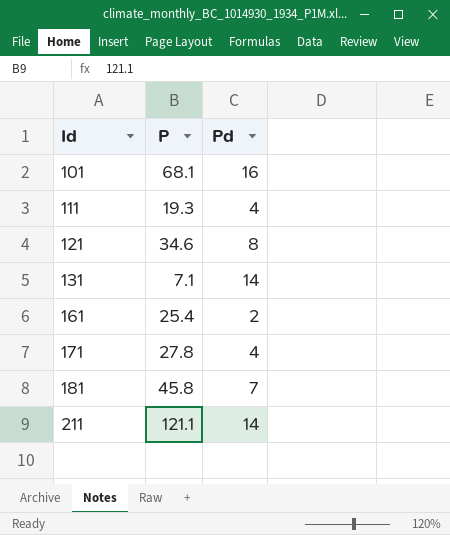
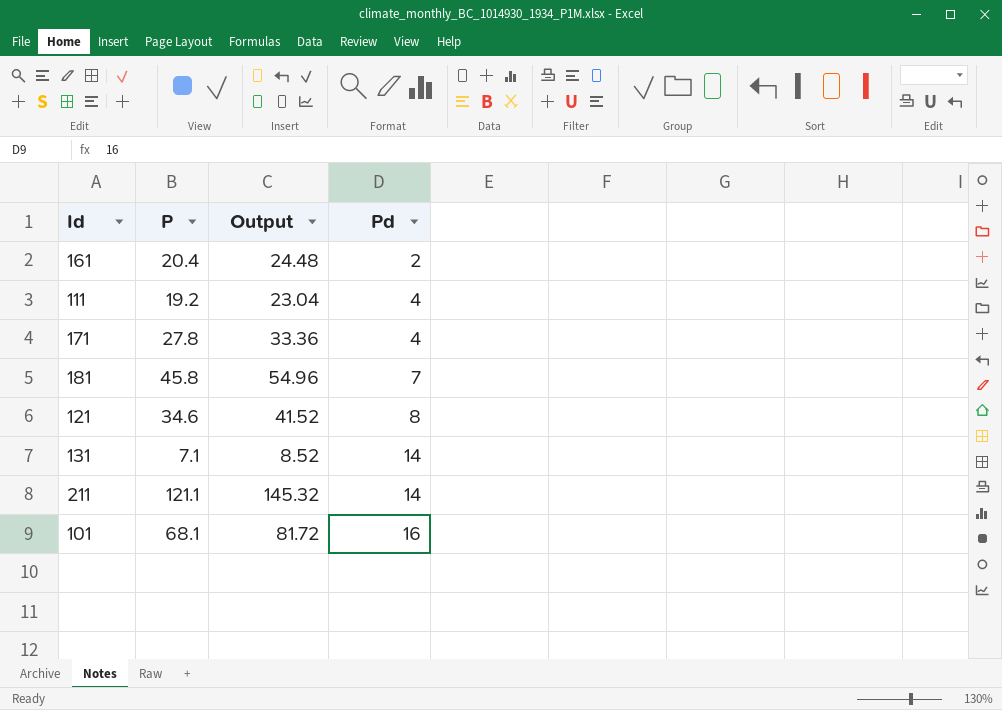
row order: Id ascending -> Pd ascending
column Output | formula: none -> [P] * 1.2
161 | P: 25.4 -> 20.4
111 | P: 19.3 -> 19.2

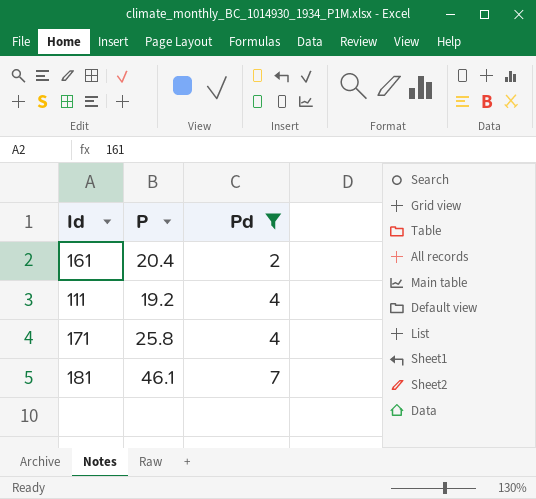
filter: none -> Pd <= 7
column Output | formula: [P] * 1.2 -> none
171 | P: 27.8 -> 25.8
181 | P: 45.8 -> 46.1

